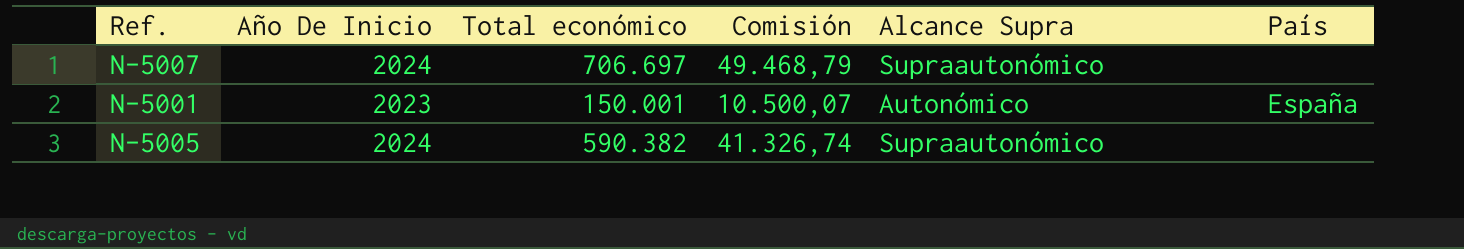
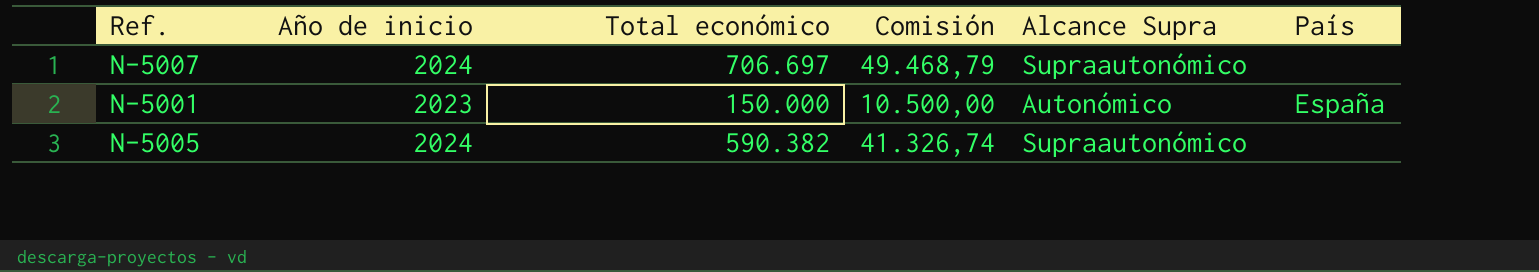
column name: Año De Inicio -> Año de inicio
N-5001 | Total económico: 150.001 -> 150.000
N-5001 | Comisión: 10.500,07 -> 10.500,00

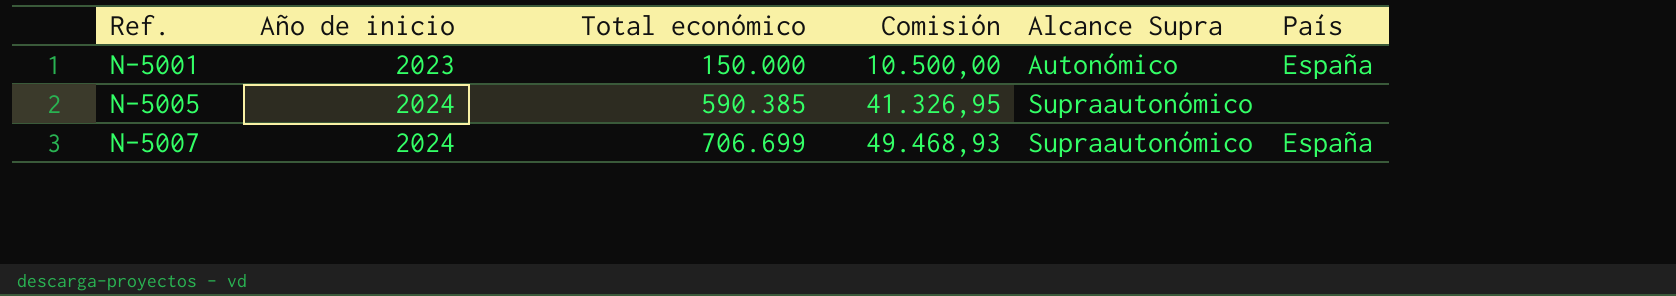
row order: none -> Ref. ascending
N-5005 | Total económico: 590.382 -> 590.385
N-5005 | Comisión: 41.326,74 -> 41.326,95
N-5007 | Total económico: 706.697 -> 706.699
N-5007 | Comisión: 49.468,79 -> 49.468,93
N-5007 | País: none -> España

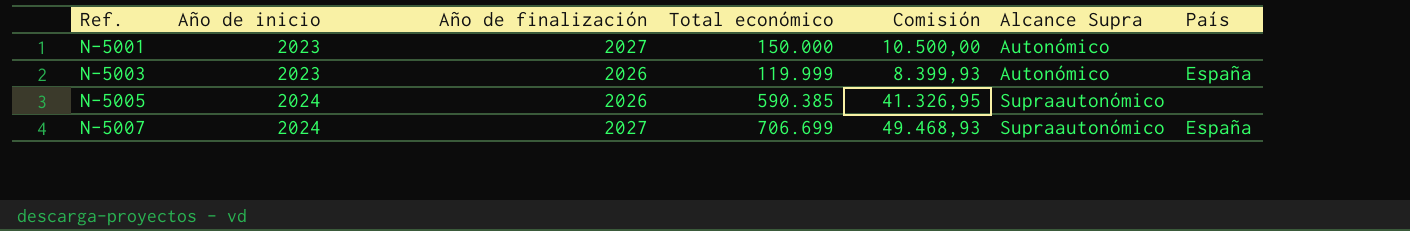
column Año de finalización | position: none -> 3
N-5001 | País: España -> none
row N-5003: none -> 2023 | 2026 | 119.999 | 8.399,93 | Autonómico | España

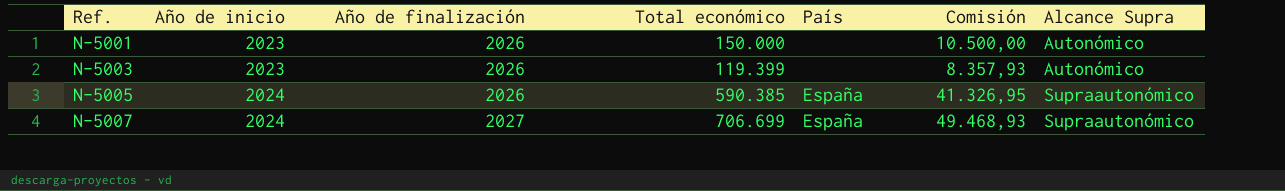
column País | position: 7 -> 5
N-5001 | Año de finalización: 2027 -> 2026
N-5003 | Total económico: 119.999 -> 119.399
N-5003 | País: España -> none
N-5003 | Comisión: 8.399,93 -> 8.357,93
N-5005 | País: none -> España

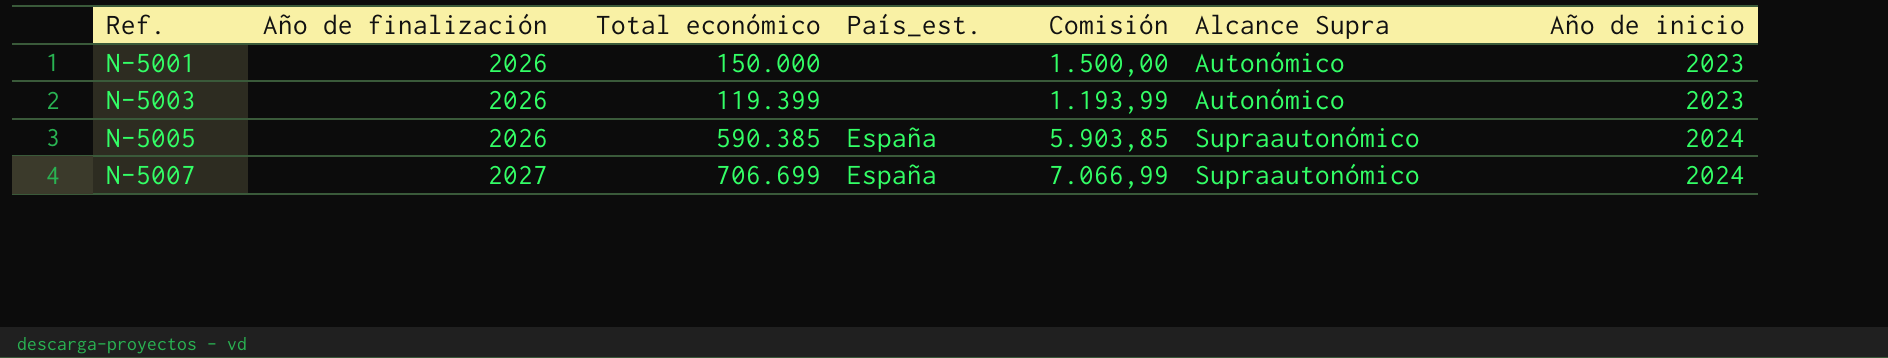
column name: País -> País_est.
column Comisión | formula: [Total económico] * 0,07 -> [Total económico] * 0,01
column Año de inicio | position: 2 -> 7

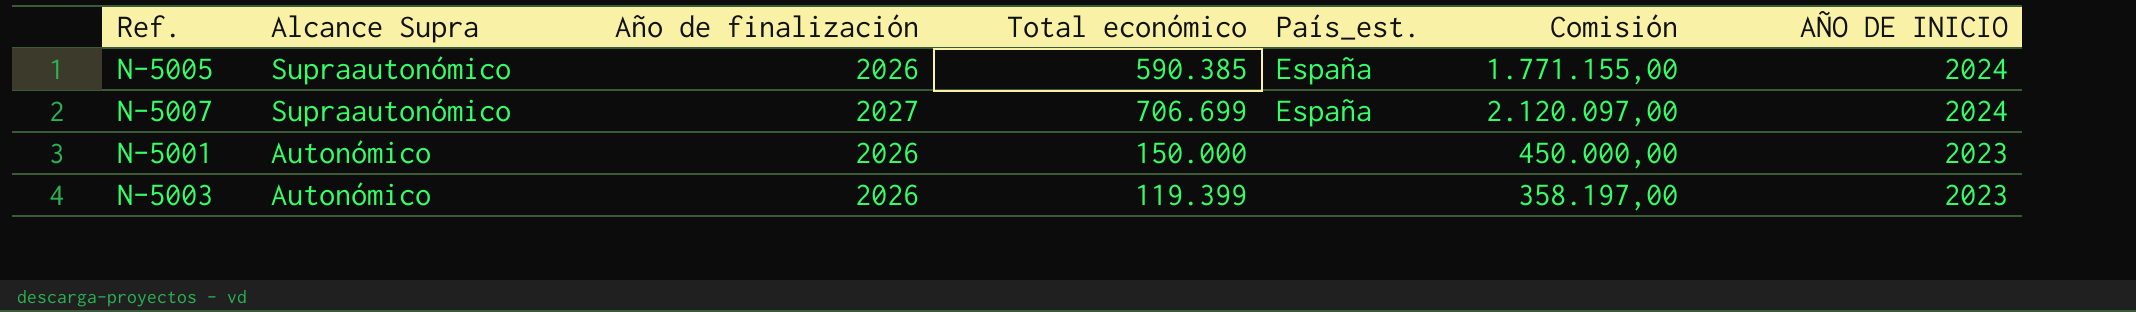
row order: Ref. ascending -> Alcance Supra descending
column Alcance Supra | position: 6 -> 2
column Comisión | formula: [Total económico] * 0,01 -> [Total económico] * 3
column name: Año de inicio -> AÑO DE INICIO

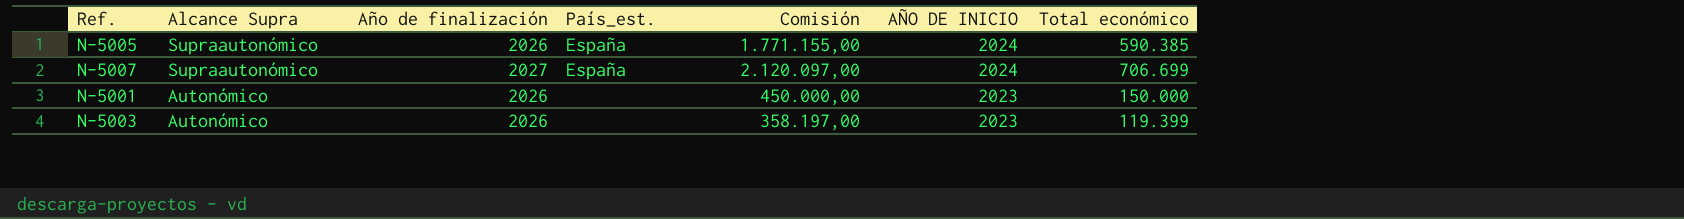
column Total económico | position: 4 -> 7

